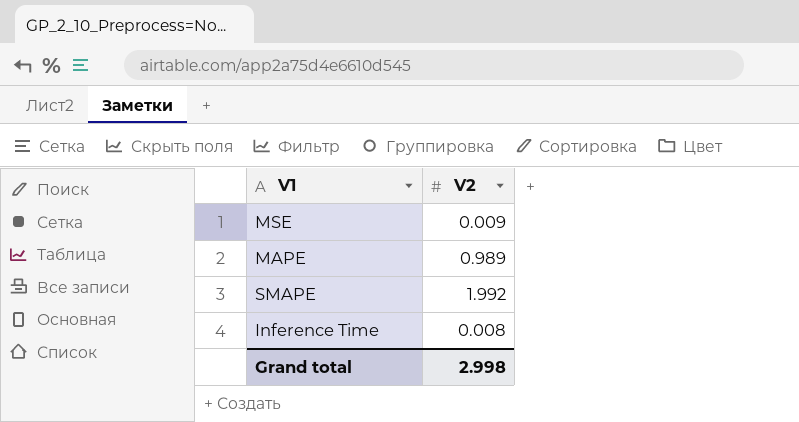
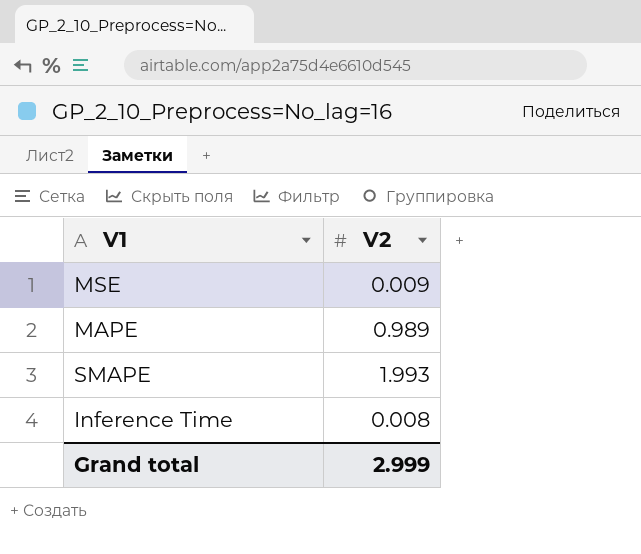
SMAPE | V2: 1.992 -> 1.993
Grand total | V2: 2.998 -> 2.999

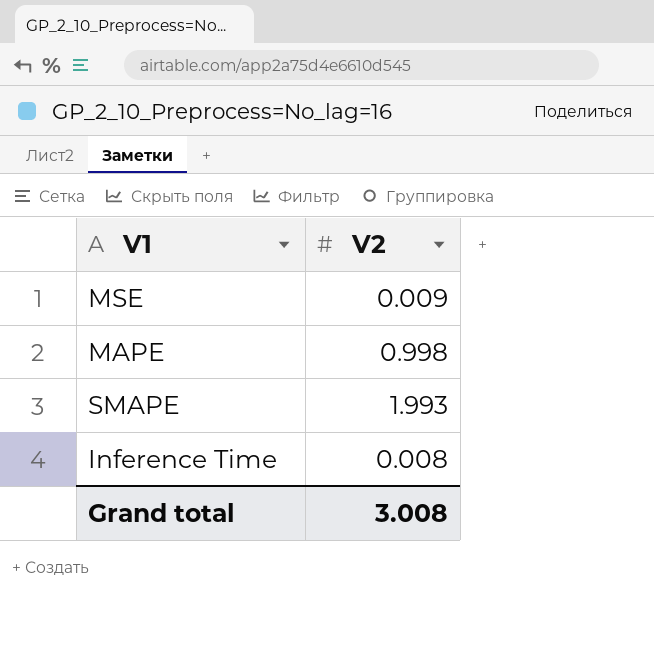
MAPE | V2: 0.989 -> 0.998
Grand total | V2: 2.999 -> 3.008

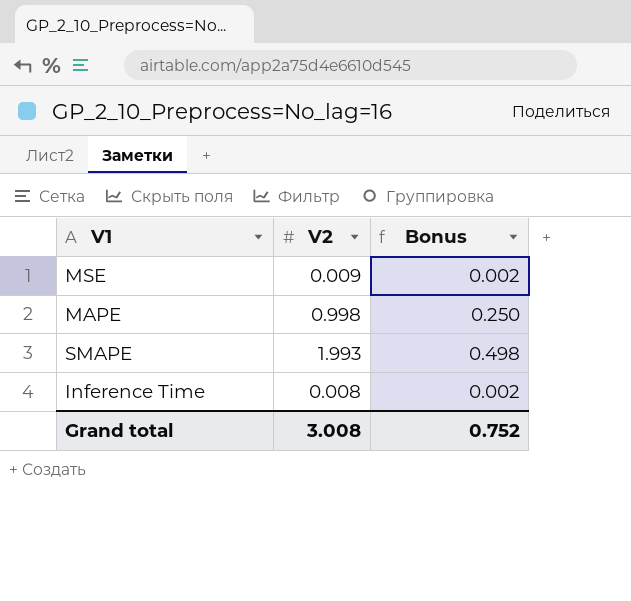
column Bonus | formula: none -> [V2] * 0.25

